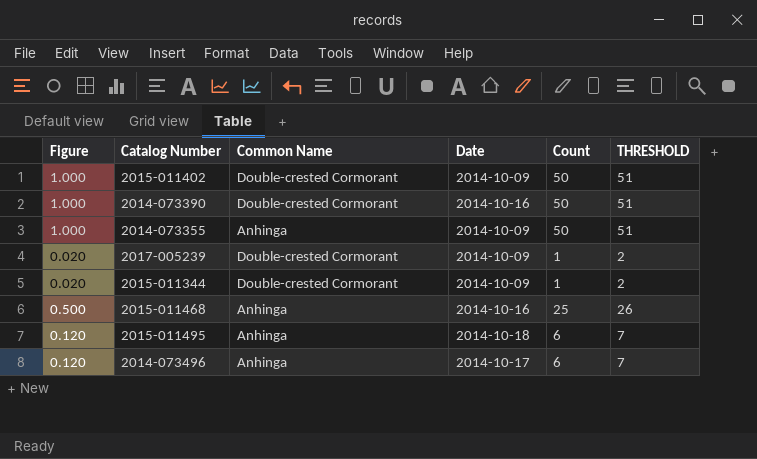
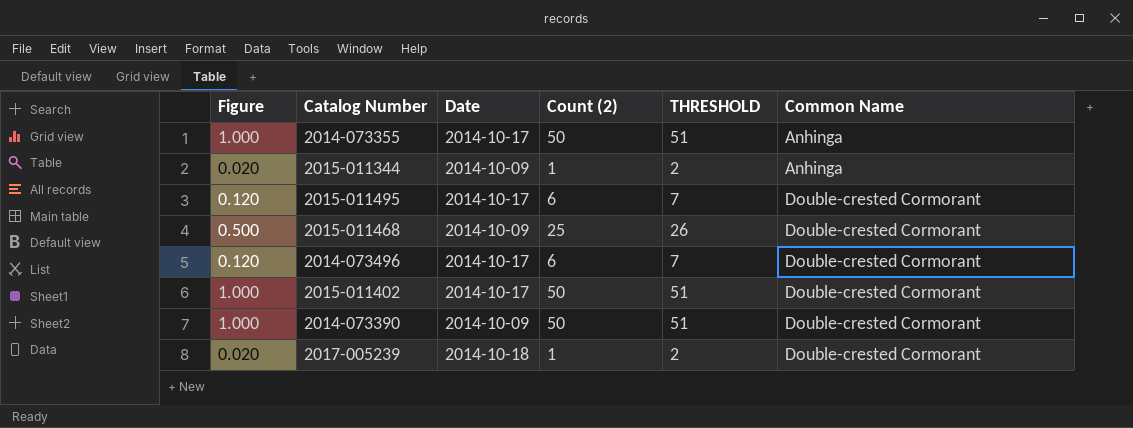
row order: none -> Common Name ascending
column name: Count -> Count (2)
column Common Name | position: 3 -> 6
2014-073355 | Date: 2014-10-09 -> 2014-10-17
2015-011344 | Common Name: Double-crested Cormorant -> Anhinga
2015-011495 | Date: 2014-10-18 -> 2014-10-17
2015-011495 | Common Name: Anhinga -> Double-crested Cormorant
2015-011468 | Date: 2014-10-16 -> 2014-10-09
2015-011468 | Common Name: Anhinga -> Double-crested Cormorant
2014-073496 | Common Name: Anhinga -> Double-crested Cormorant
2015-011402 | Date: 2014-10-09 -> 2014-10-17
2014-073390 | Date: 2014-10-16 -> 2014-10-09
2017-005239 | Date: 2014-10-09 -> 2014-10-18

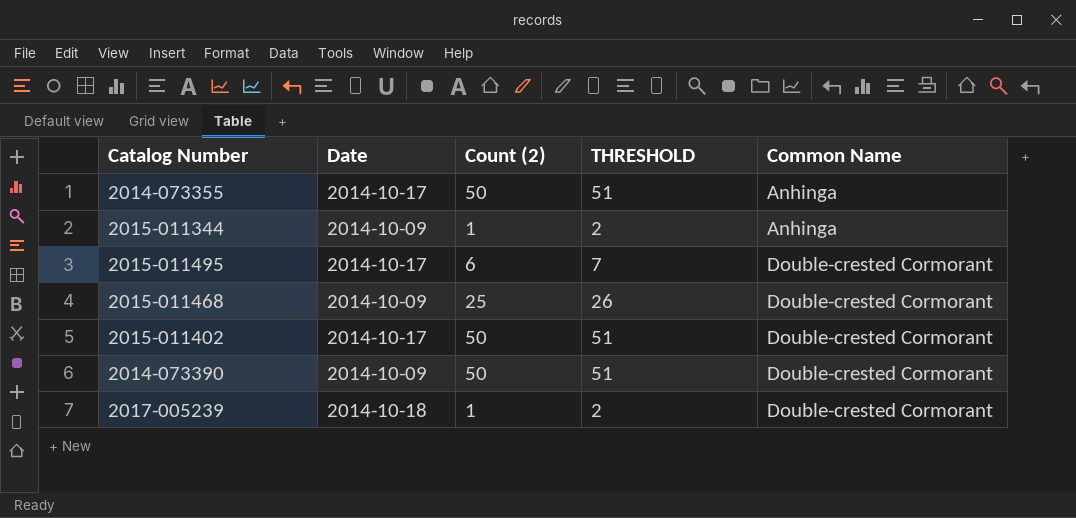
column Figure | formula: [Count (2)] * 0.02 -> none
row 2014-073496: 0.120 | 2014-10-17 | 6 | 7 | Double-crested Cormorant -> none

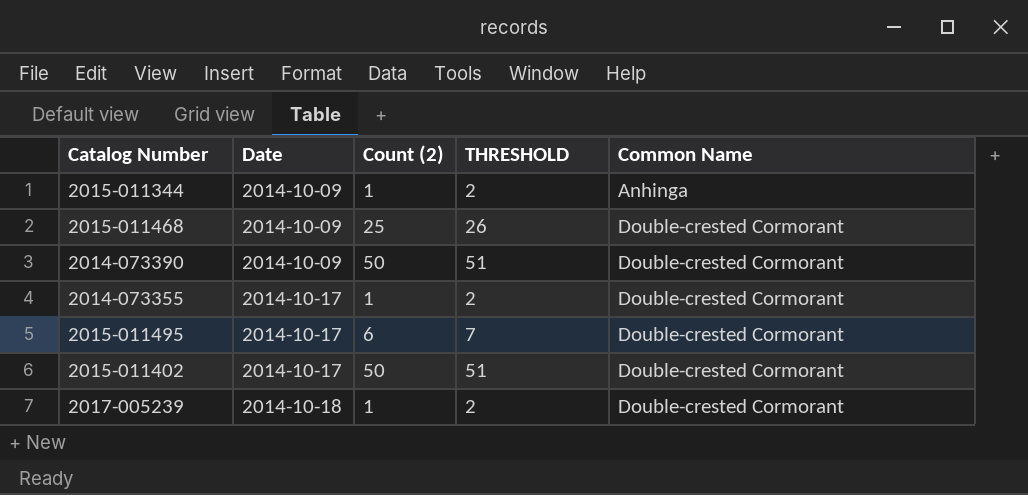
row order: Common Name ascending -> Date ascending
2014-073355 | Count (2): 50 -> 1
2014-073355 | THRESHOLD: 51 -> 2
2014-073355 | Common Name: Anhinga -> Double-crested Cormorant

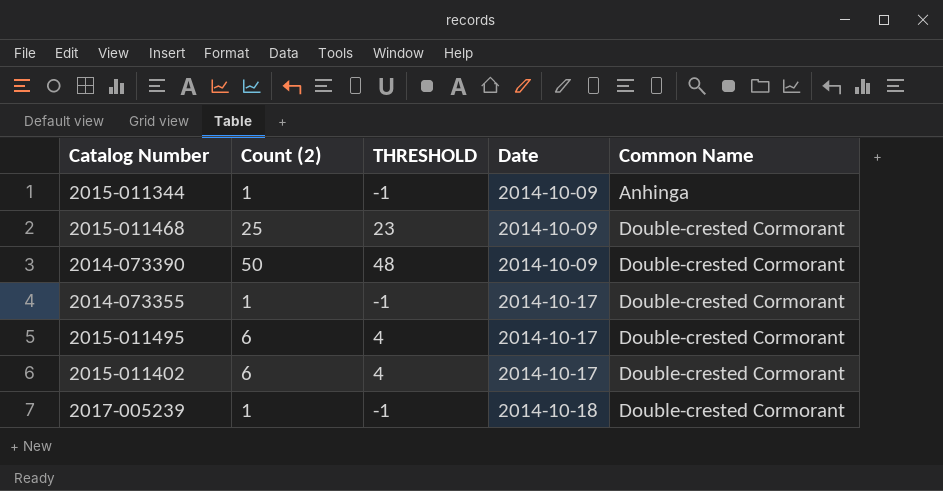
column THRESHOLD | formula: [Count (2)] + 1 -> [Count (2)] - 2
column Date | position: 2 -> 4
2015-011402 | Count (2): 50 -> 6

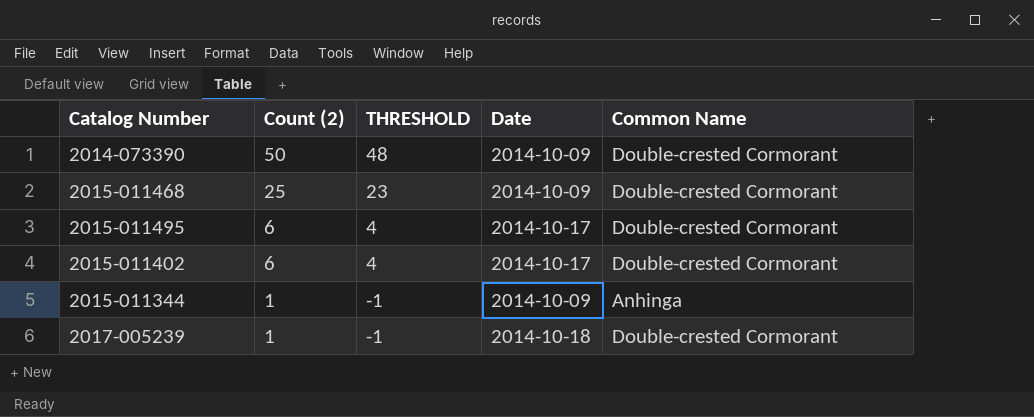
row order: Date ascending -> Count (2) descending
row 2014-073355: 1 | -1 | 2014-10-17 | Double-crested Cormorant -> none

